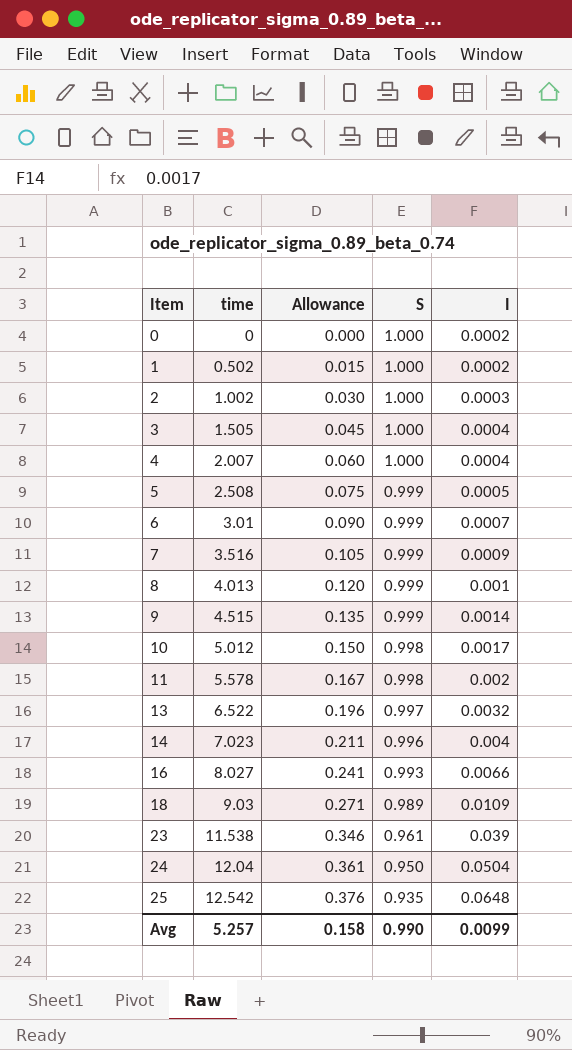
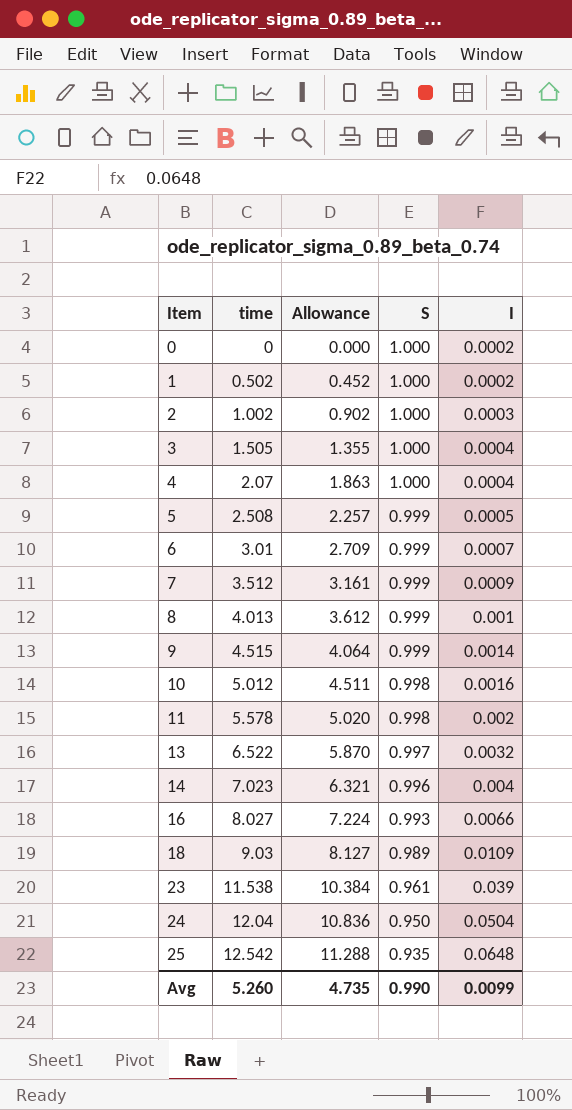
column Allowance | formula: [time] * 0.03 -> [time] * 0.9
4 | time: 2.007 -> 2.07
7 | time: 3.516 -> 3.512
10 | I: 0.0017 -> 0.0016
Avg | time: 5.257 -> 5.260
Avg | Allowance: 0.158 -> 4.735

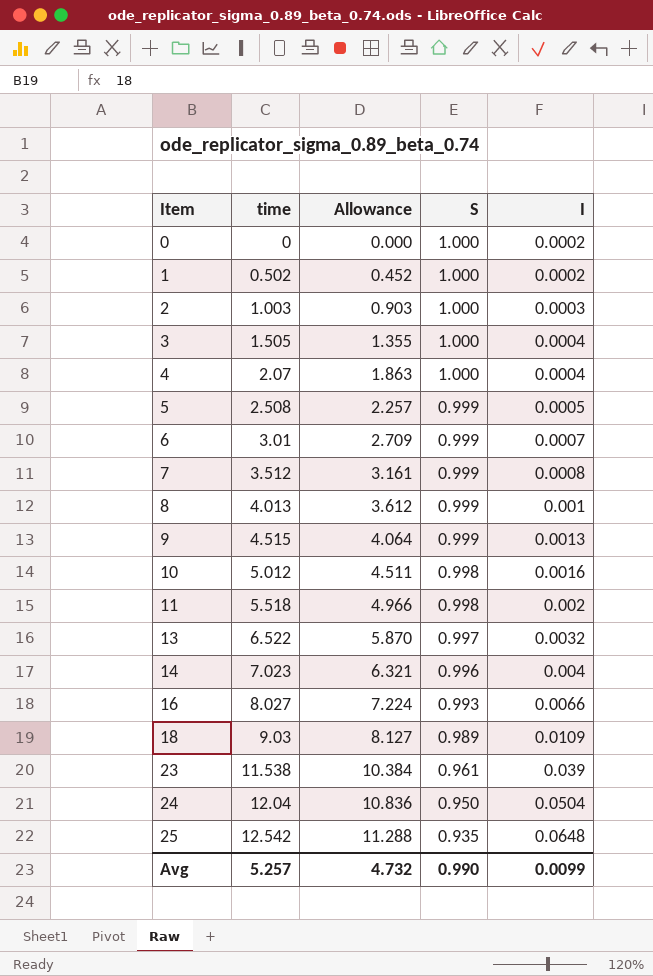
2 | time: 1.002 -> 1.003
2 | Allowance: 0.902 -> 0.903
7 | I: 0.0009 -> 0.0008
9 | I: 0.0014 -> 0.0013
11 | time: 5.578 -> 5.518
11 | Allowance: 5.020 -> 4.966
Avg | time: 5.260 -> 5.257
Avg | Allowance: 4.735 -> 4.732

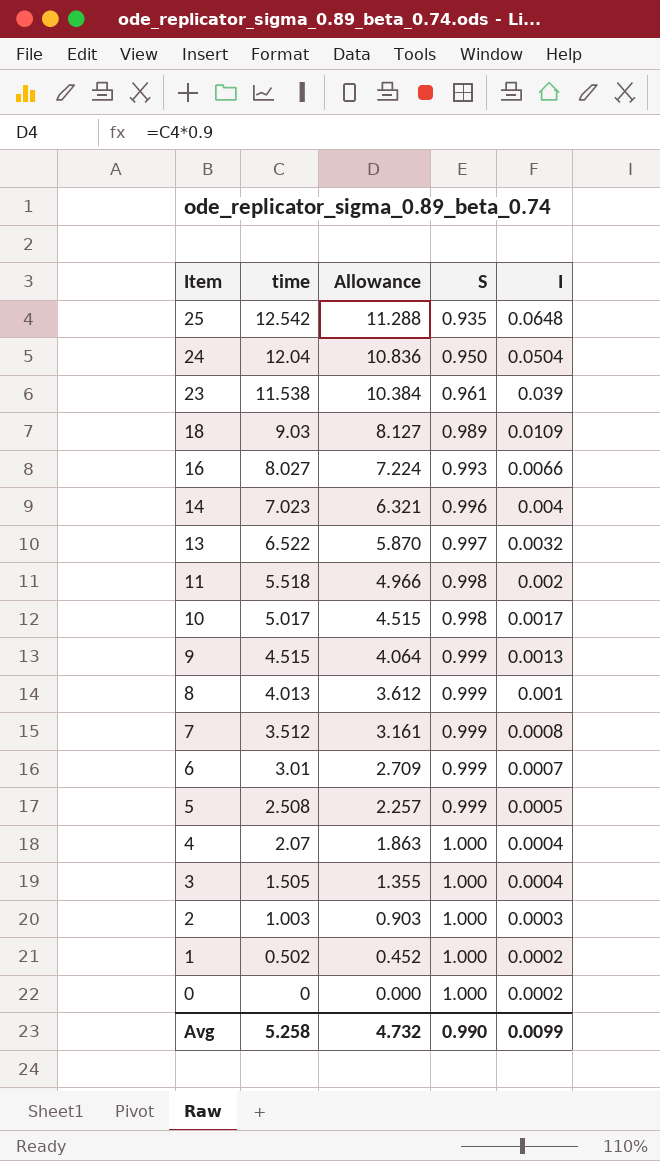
row order: Item ascending -> Item descending
10 | time: 5.012 -> 5.017
10 | Allowance: 4.511 -> 4.515
10 | I: 0.0016 -> 0.0017
Avg | time: 5.257 -> 5.258

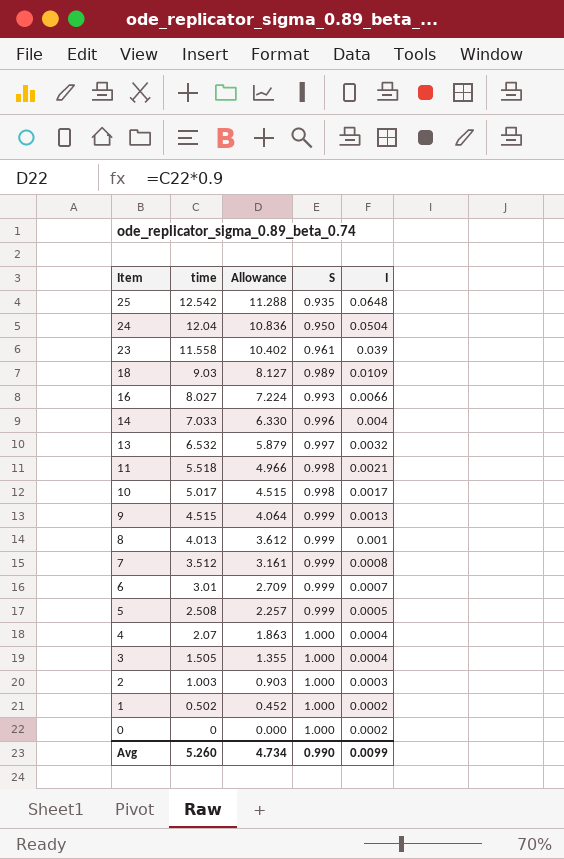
23 | time: 11.538 -> 11.558
23 | Allowance: 10.384 -> 10.402
14 | time: 7.023 -> 7.033
14 | Allowance: 6.321 -> 6.330
13 | time: 6.522 -> 6.532
13 | Allowance: 5.870 -> 5.879
11 | I: 0.002 -> 0.0021
Avg | time: 5.258 -> 5.260
Avg | Allowance: 4.732 -> 4.734

